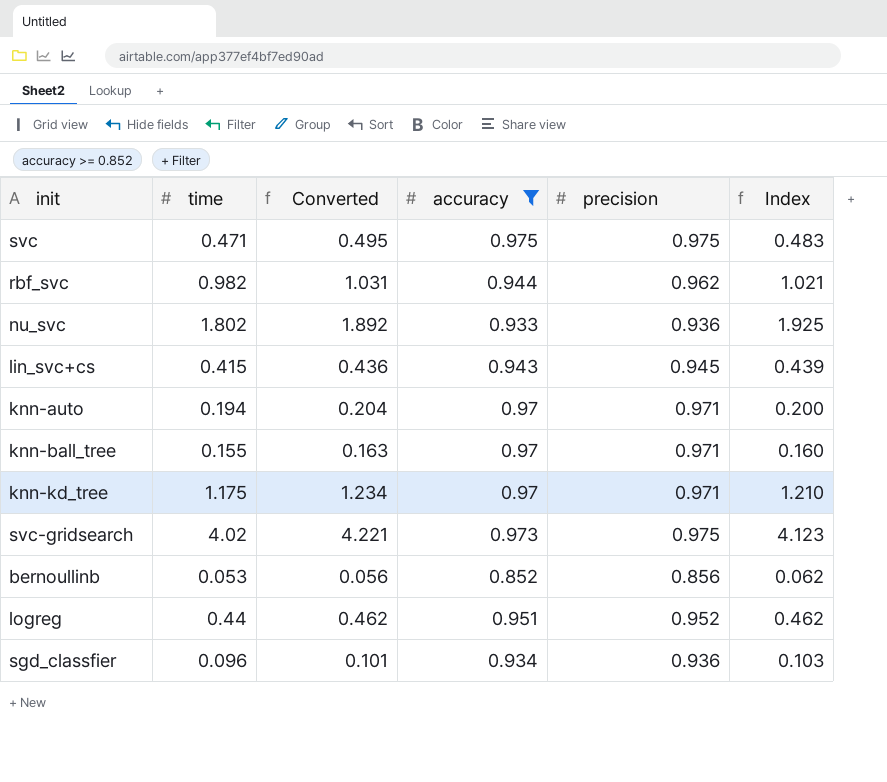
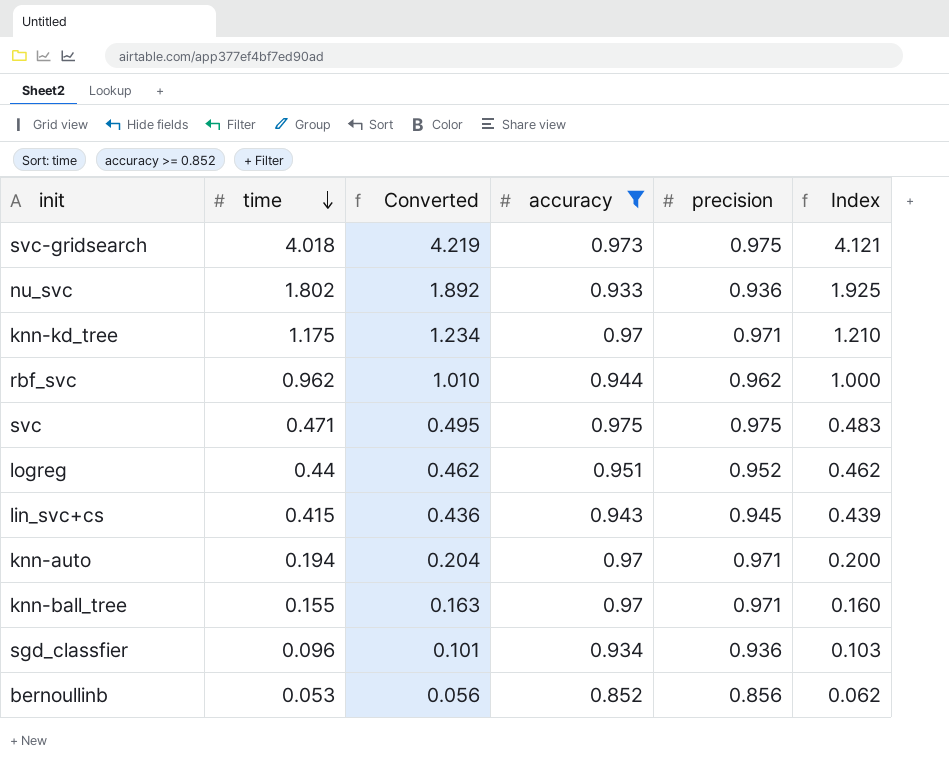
row order: none -> time descending
svc-gridsearch | time: 4.02 -> 4.018
svc-gridsearch | Converted: 4.221 -> 4.219
svc-gridsearch | Index: 4.123 -> 4.121
rbf_svc | time: 0.982 -> 0.962
rbf_svc | Converted: 1.031 -> 1.010
rbf_svc | Index: 1.021 -> 1.000

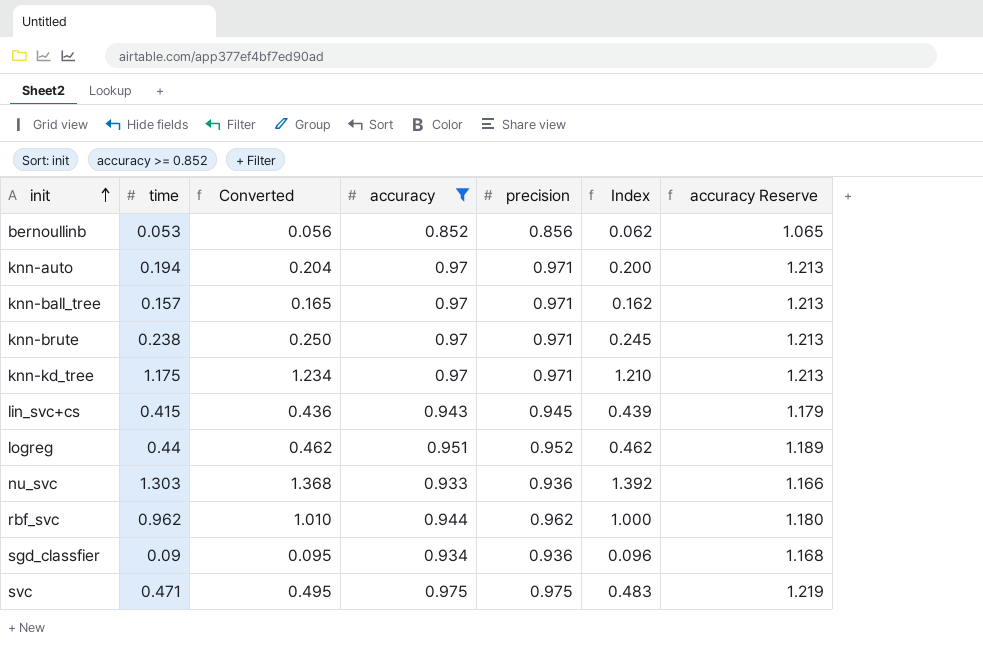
row order: time descending -> init ascending
column accuracy Reserve | formula: none -> [accuracy] * 1.25
row svc-gridsearch: 4.018 | 4.219 | 0.973 | 0.975 | 4.121 -> none
knn-ball_tree | time: 0.155 -> 0.157
knn-ball_tree | Converted: 0.163 -> 0.165
knn-ball_tree | Index: 0.160 -> 0.162
row knn-brute: none -> 0.238 | 0.250 | 0.97 | 0.971 | 0.245 | 1.213
nu_svc | time: 1.802 -> 1.303
nu_svc | Converted: 1.892 -> 1.368
nu_svc | Index: 1.925 -> 1.392
sgd_classfier | time: 0.096 -> 0.09
sgd_classfier | Converted: 0.101 -> 0.095
sgd_classfier | Index: 0.103 -> 0.096

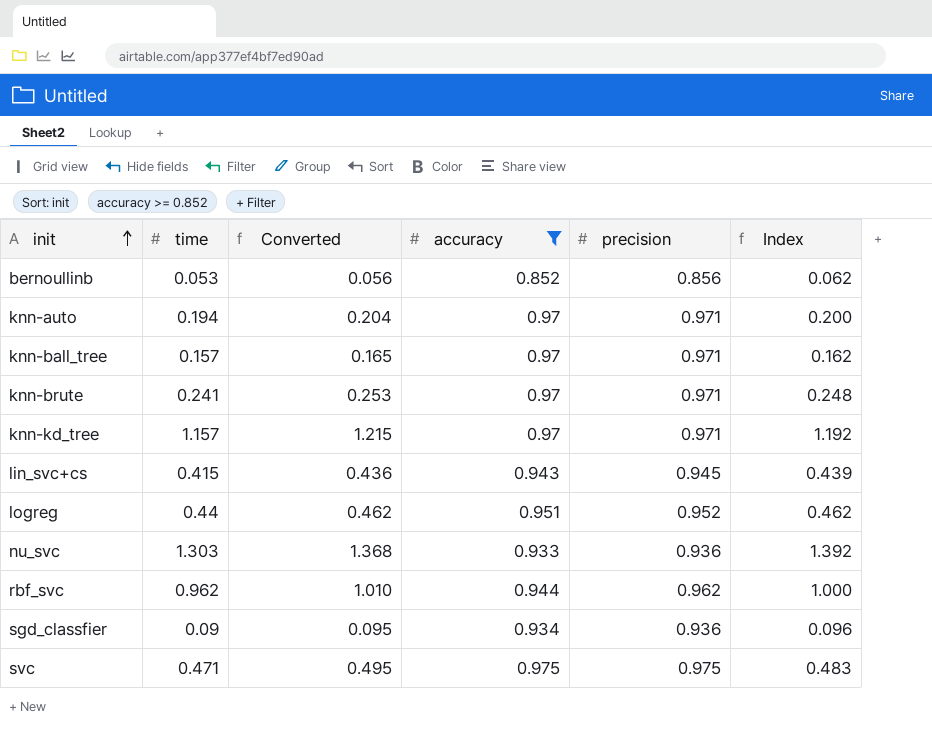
column accuracy Reserve | formula: [accuracy] * 1.25 -> none
knn-brute | time: 0.238 -> 0.241
knn-brute | Converted: 0.250 -> 0.253
knn-brute | Index: 0.245 -> 0.248
knn-kd_tree | time: 1.175 -> 1.157
knn-kd_tree | Converted: 1.234 -> 1.215
knn-kd_tree | Index: 1.210 -> 1.192

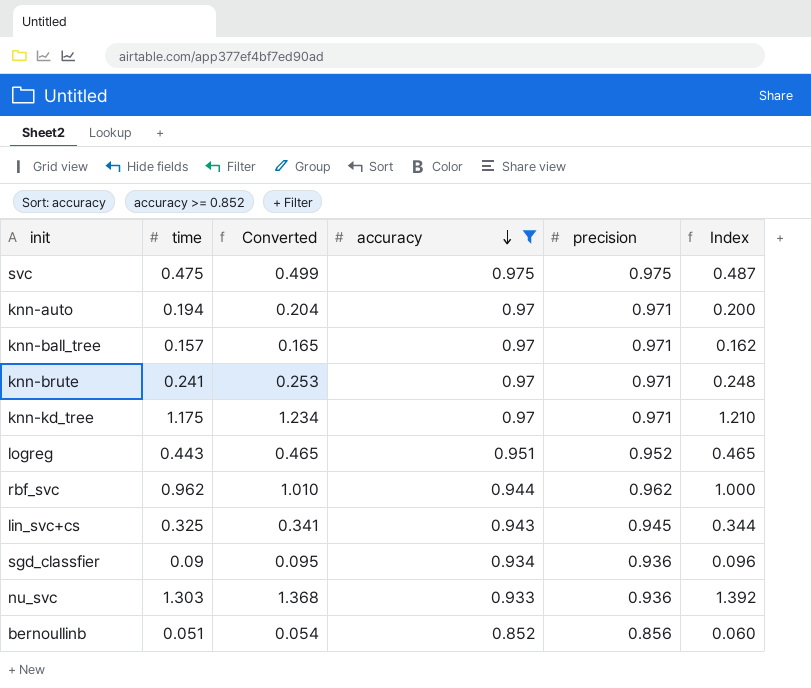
row order: init ascending -> accuracy descending
svc | time: 0.471 -> 0.475
svc | Converted: 0.495 -> 0.499
svc | Index: 0.483 -> 0.487
knn-kd_tree | time: 1.157 -> 1.175
knn-kd_tree | Converted: 1.215 -> 1.234
knn-kd_tree | Index: 1.192 -> 1.210
logreg | time: 0.44 -> 0.443
logreg | Converted: 0.462 -> 0.465
logreg | Index: 0.462 -> 0.465
lin_svc+cs | time: 0.415 -> 0.325
lin_svc+cs | Converted: 0.436 -> 0.341
lin_svc+cs | Index: 0.439 -> 0.344
bernoullinb | time: 0.053 -> 0.051
bernoullinb | Converted: 0.056 -> 0.054
bernoullinb | Index: 0.062 -> 0.060

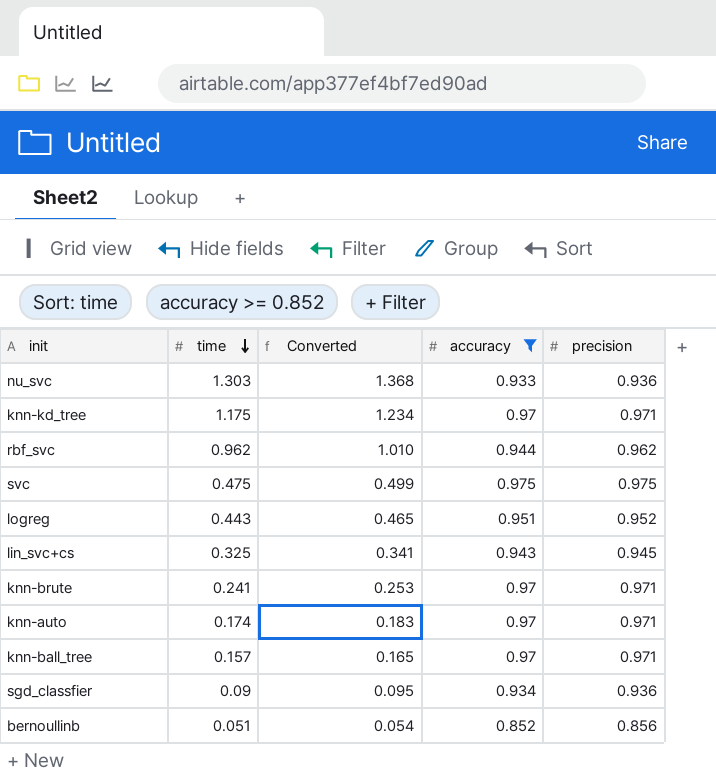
row order: accuracy descending -> time descending
column Index | formula: [time] / [precision] -> none
knn-auto | time: 0.194 -> 0.174
knn-auto | Converted: 0.204 -> 0.183

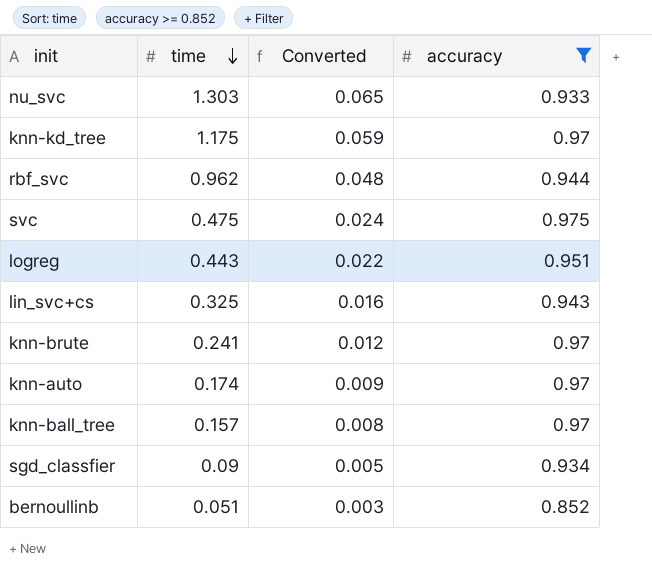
column precision | position: 5 -> none
column Converted | formula: [time] * 1.05 -> [time] * 0.05

